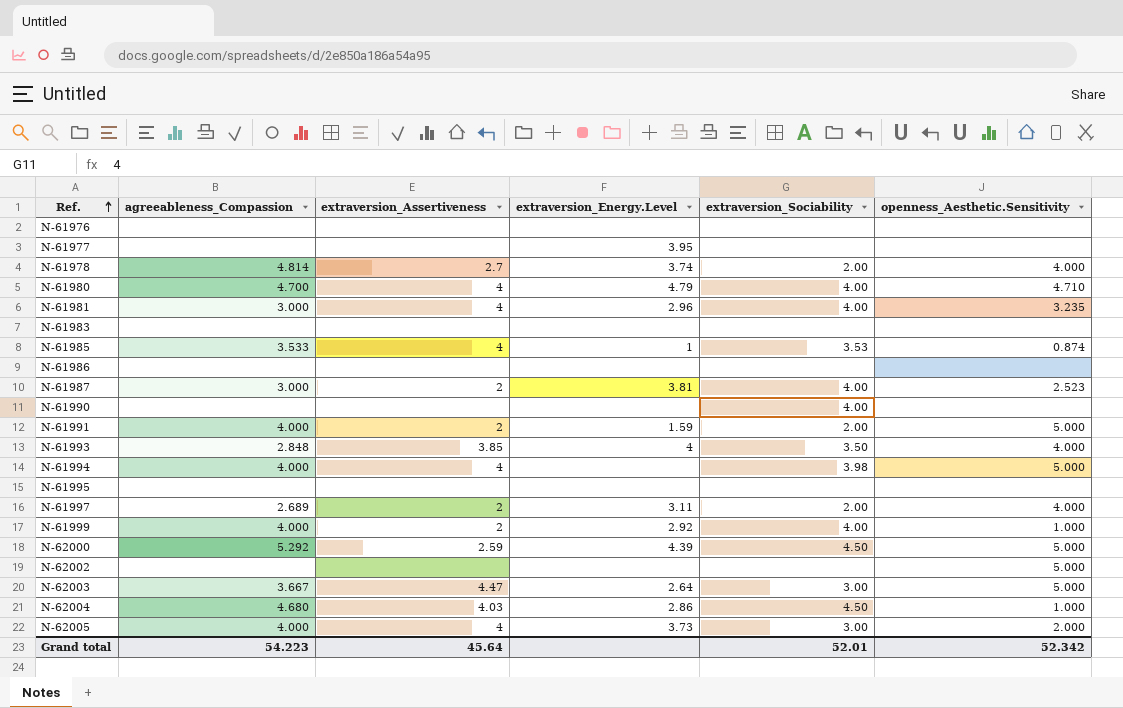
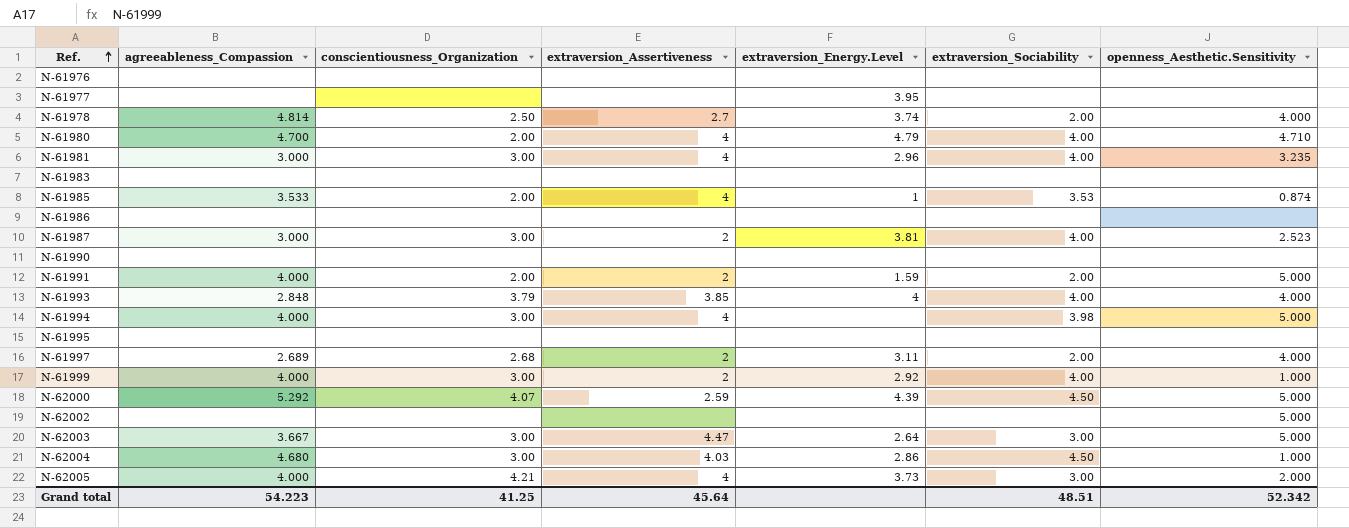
column conscientiousness_Organization | position: none -> 3
N-61990 | extraversion_Sociability: 4.00 -> none
N-61993 | extraversion_Sociability: 3.50 -> 4.00
Grand total | extraversion_Sociability: 52.01 -> 48.51

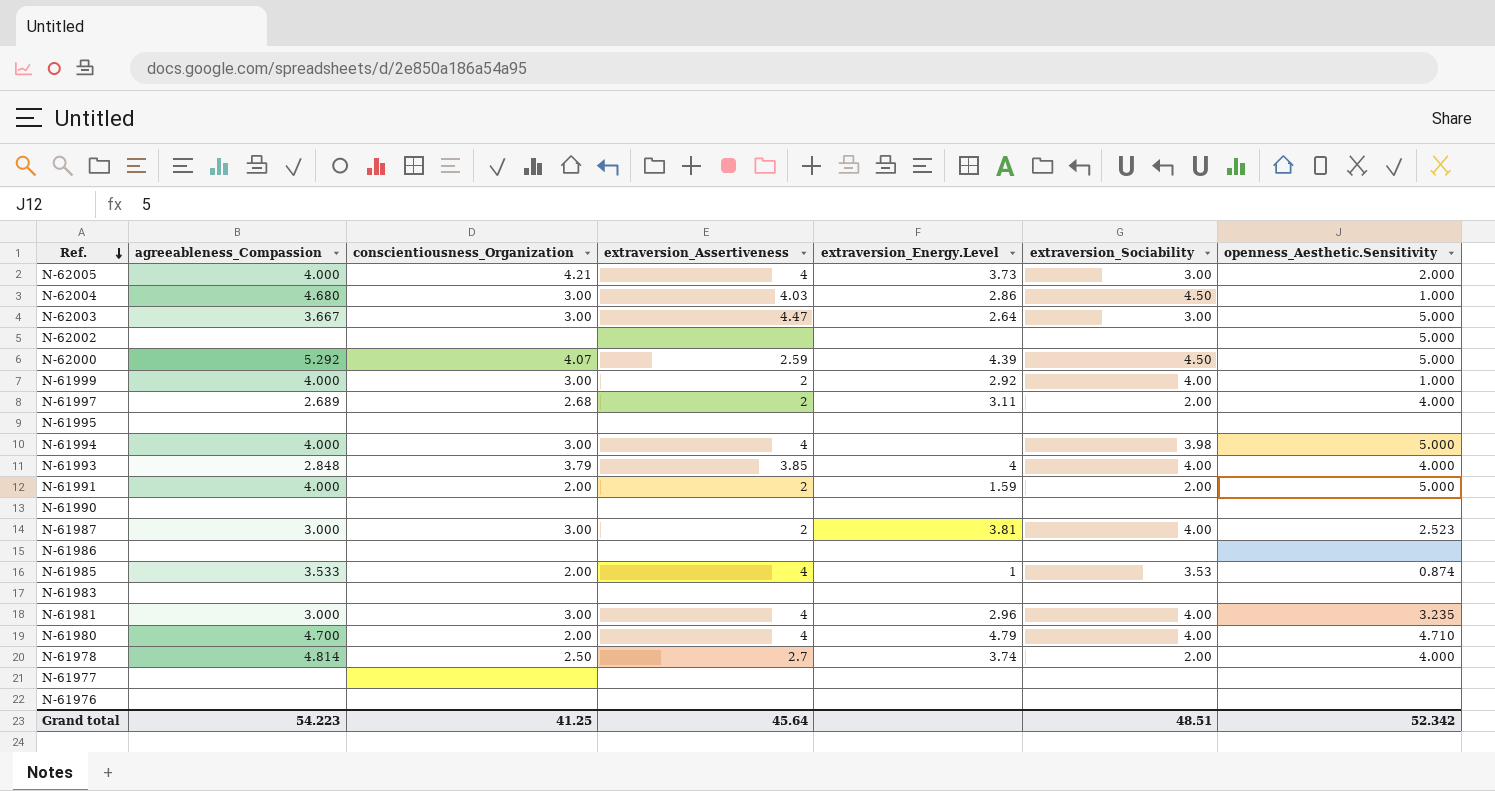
row order: Ref. ascending -> Ref. descending
N-61977 | extraversion_Energy.Level: 3.95 -> none

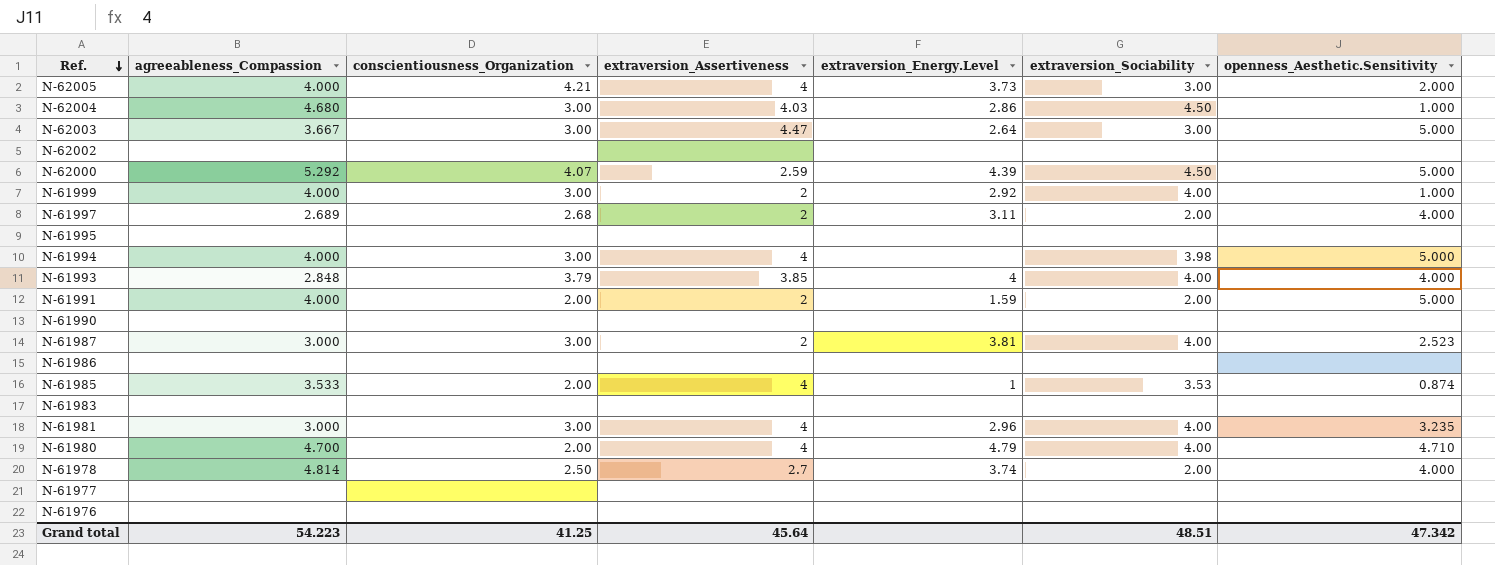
N-62002 | openness_Aesthetic.Sensitivity: 5.000 -> none
Grand total | openness_Aesthetic.Sensitivity: 52.342 -> 47.342

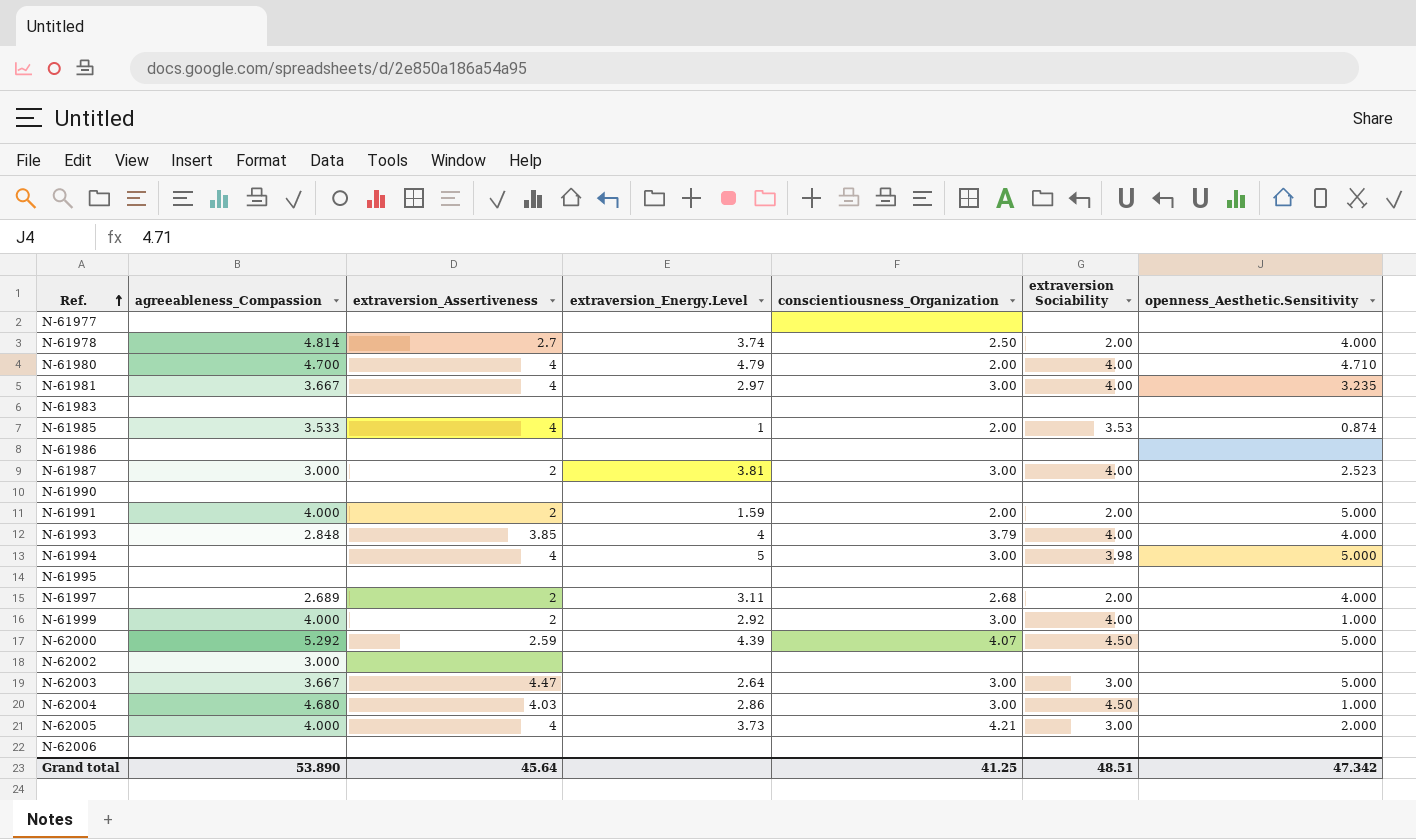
row order: Ref. descending -> Ref. ascending
column conscientiousness_Organization | position: 3 -> 5
column name: extraversion_Sociability -> extraversion Sociability
row N-61976: none | none | none | none | none | none -> none
N-61981 | agreeableness_Compassion: 3.000 -> 3.667
N-61981 | extraversion_Energy.Level: 2.96 -> 2.97
N-61994 | agreeableness_Compassion: 4.000 -> none
N-61994 | extraversion_Energy.Level: none -> 5
N-62002 | agreeableness_Compassion: none -> 3.000
row N-62006: none -> none | none | none | none | none | none
Grand total | agreeableness_Compassion: 54.223 -> 53.890

